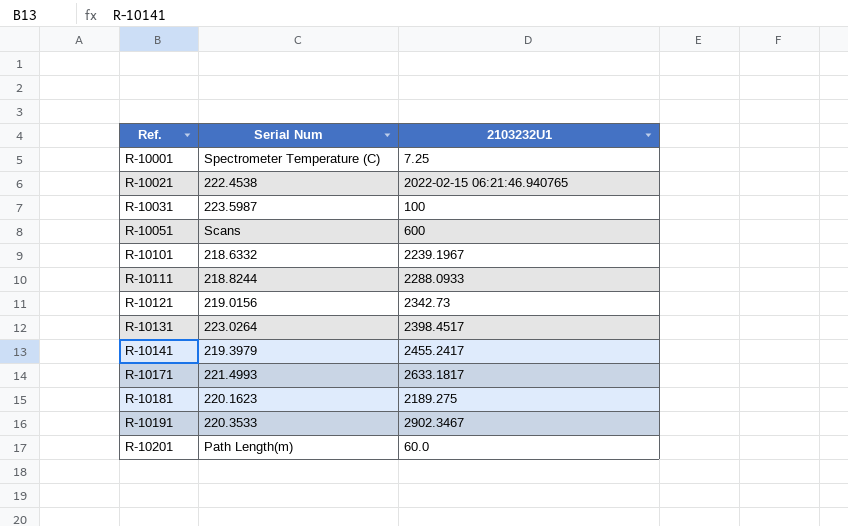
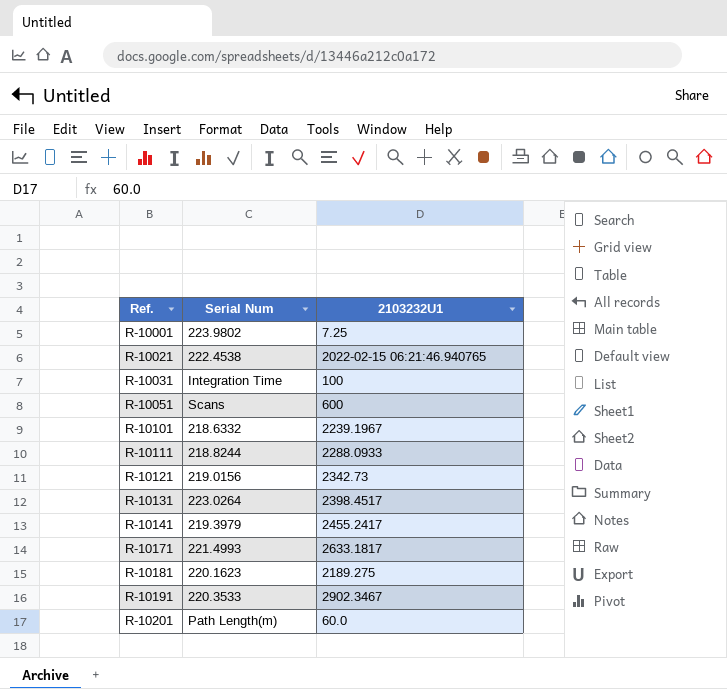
R-10001 | Serial Num: Spectrometer Temperature (C) -> 223.9802
R-10031 | Serial Num: 223.5987 -> Integration Time

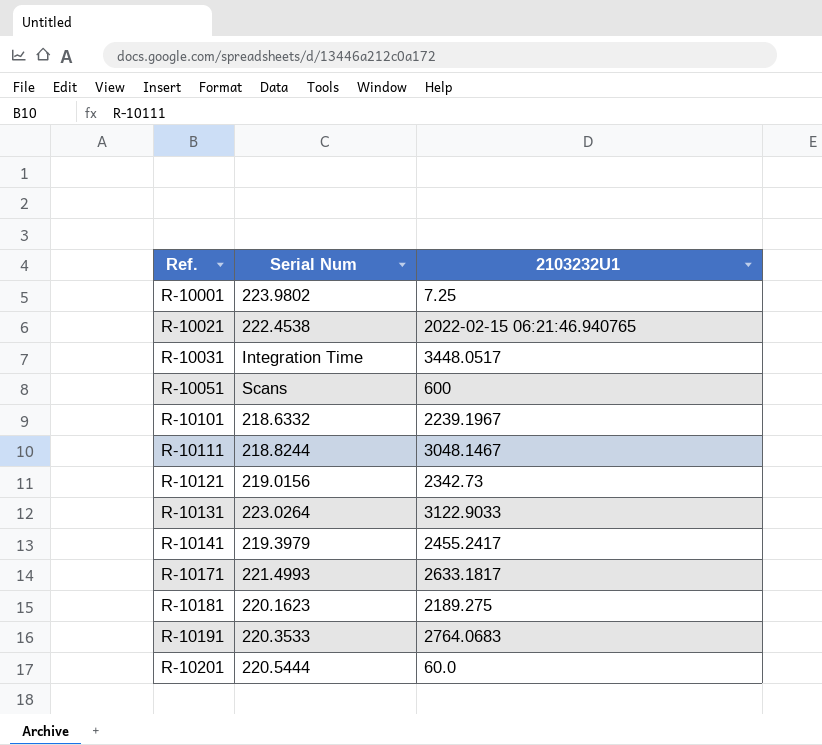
R-10031 | 2103232U1: 100 -> 3448.0517
R-10111 | 2103232U1: 2288.0933 -> 3048.1467
R-10131 | 2103232U1: 2398.4517 -> 3122.9033
R-10191 | 2103232U1: 2902.3467 -> 2764.0683
R-10201 | Serial Num: Path Length(m) -> 220.5444

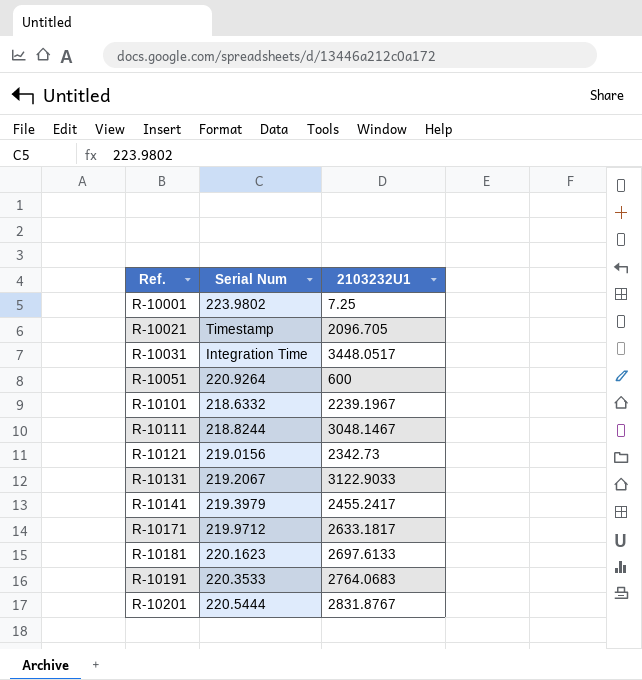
R-10021 | Serial Num: 222.4538 -> Timestamp
R-10021 | 2103232U1: 2022-02-15 06:21:46.940765 -> 2096.705
R-10051 | Serial Num: Scans -> 220.9264
R-10131 | Serial Num: 223.0264 -> 219.2067
R-10171 | Serial Num: 221.4993 -> 219.9712
R-10181 | 2103232U1: 2189.275 -> 2697.6133
R-10201 | 2103232U1: 60.0 -> 2831.8767

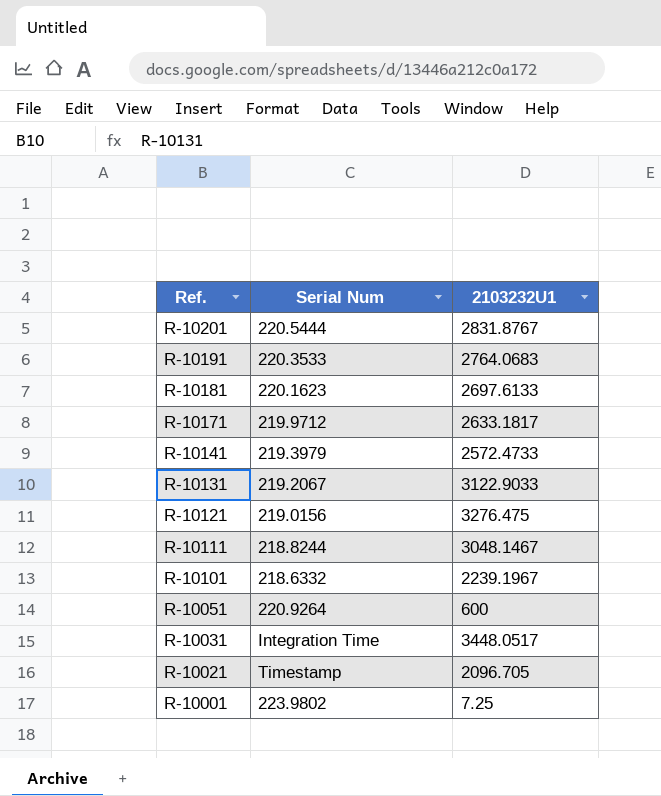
row order: Ref. ascending -> Ref. descending
R-10141 | 2103232U1: 2455.2417 -> 2572.4733
R-10121 | 2103232U1: 2342.73 -> 3276.475

